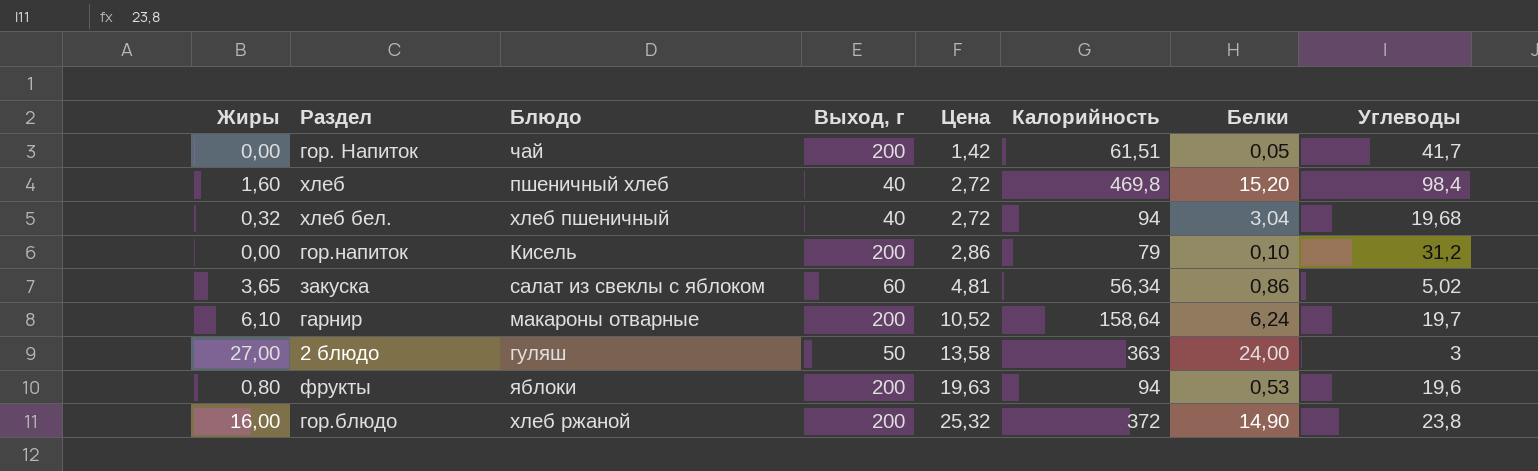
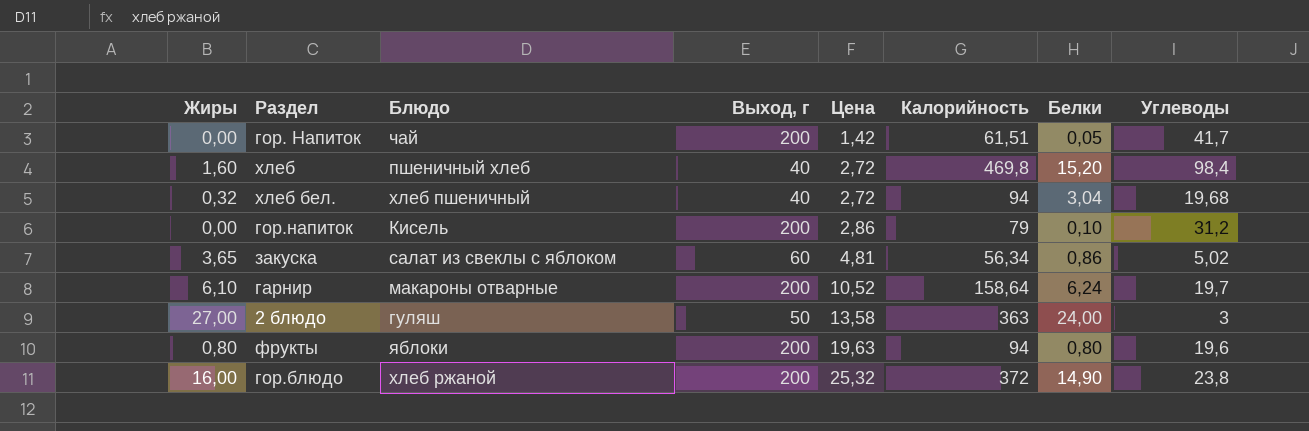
фрукты | Белки: 0,53 -> 0,80

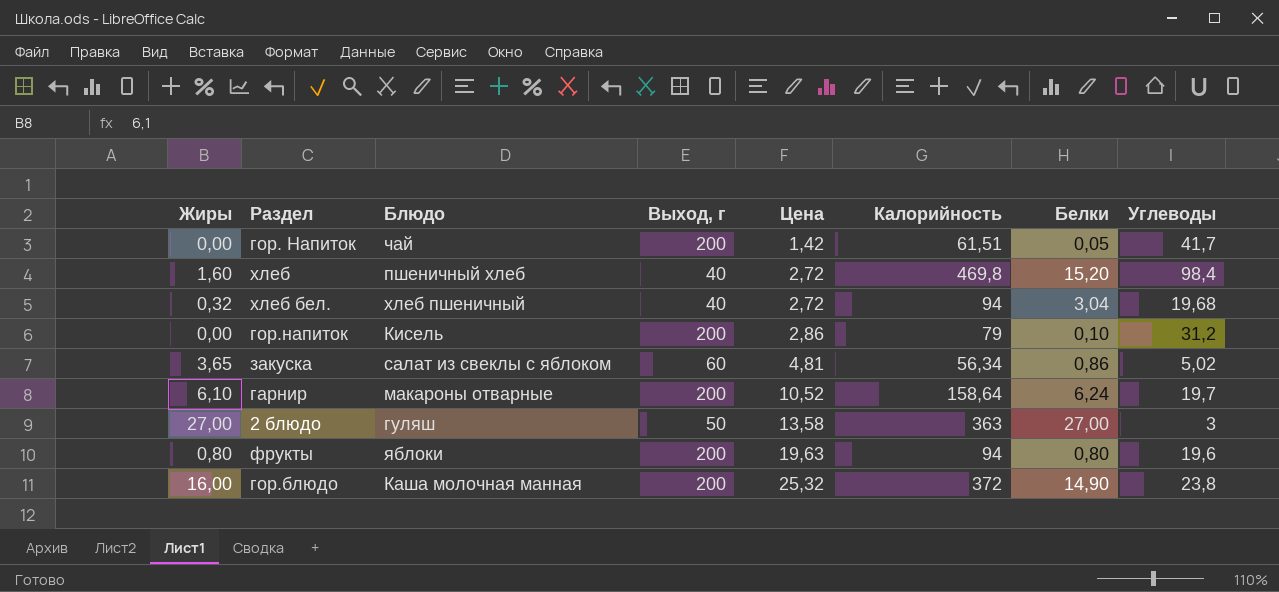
2 блюдо | Белки: 24,00 -> 27,00
гор.блюдо | Блюдо: хлеб ржаной -> Каша молочная манная

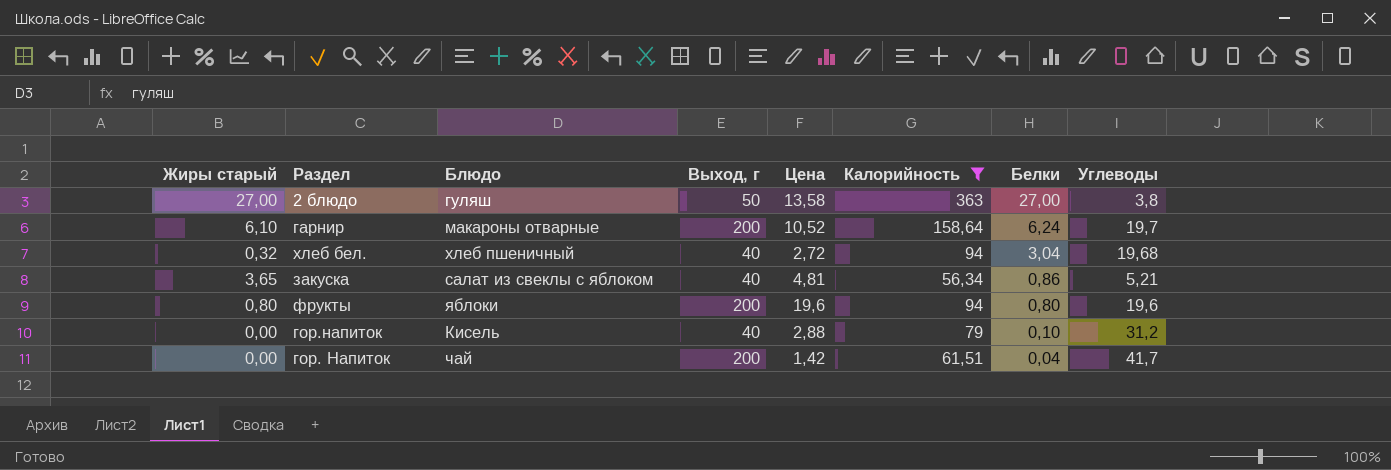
filter: none -> Калорийность <= 363
row order: Цена ascending -> Белки descending
column name: Жиры -> Жиры старый
2 блюдо | Углеводы: 3 -> 3,8
закуска | Выход, г: 60 -> 40
закуска | Углеводы: 5,02 -> 5,21
фрукты | Цена: 19,63 -> 19,6
гор.напиток | Выход, г: 200 -> 40
гор.напиток | Цена: 2,86 -> 2,88
гор. Напиток | Белки: 0,05 -> 0,04

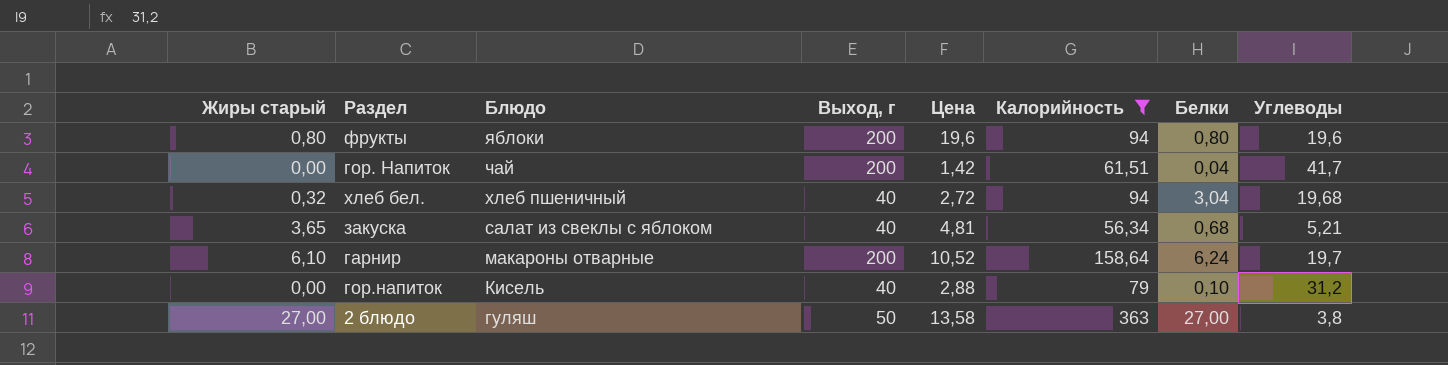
row order: Белки descending -> Блюдо descending
закуска | Белки: 0,86 -> 0,68

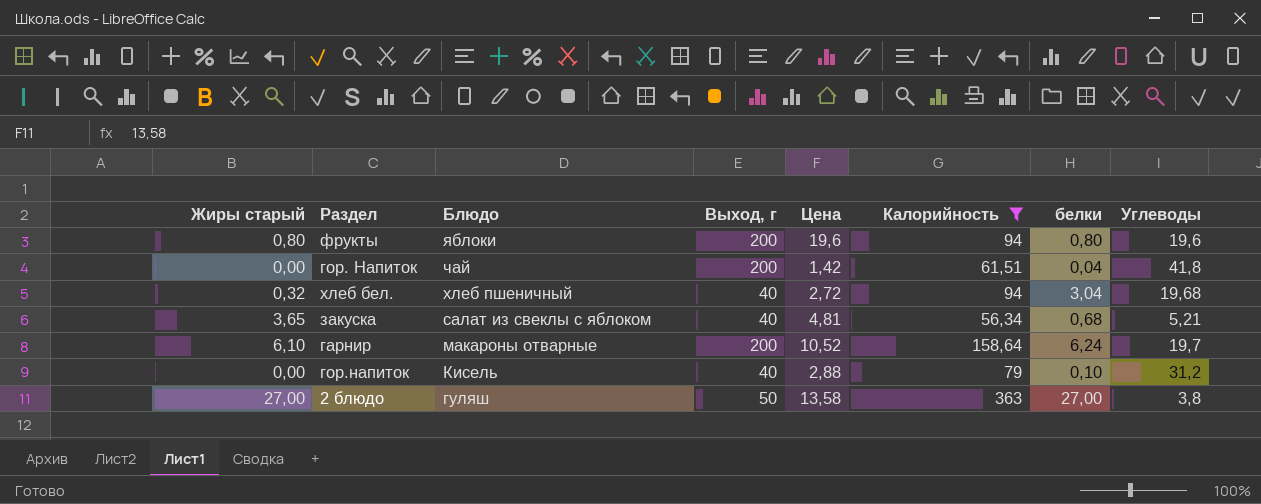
column name: Белки -> белки
гор. Напиток | Углеводы: 41,7 -> 41,8

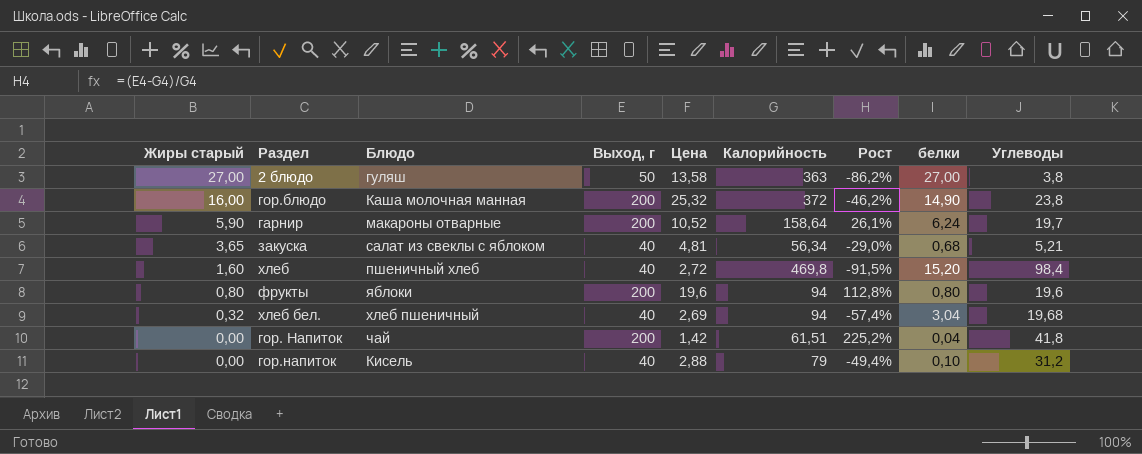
filter: Калорийность <= 363 -> none
row order: Блюдо descending -> Жиры старый descending
column Рост | formula: none -> ([Выход, г] - [Калорийность]) / [Калорийность]
гарнир | Жиры старый: 6,10 -> 5,90
хлеб бел. | Цена: 2,72 -> 2,69

